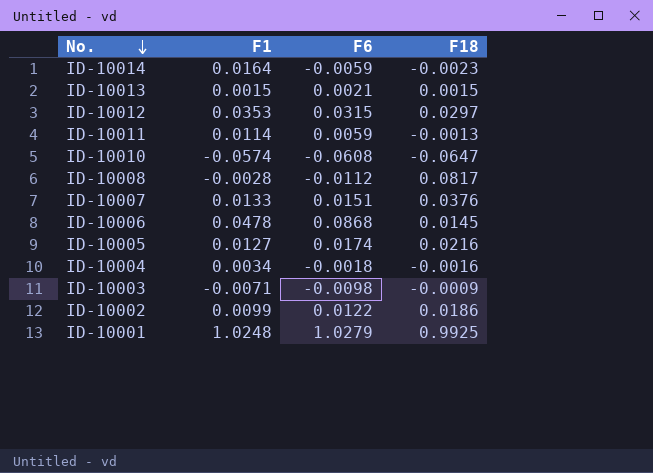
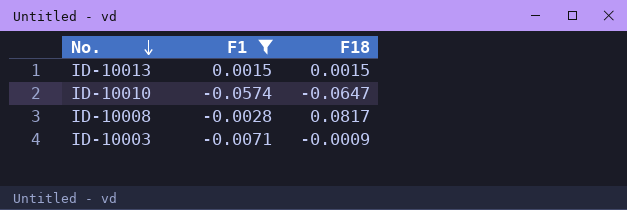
filter: none -> F1 <= 0.0015
column F6 | position: 3 -> none

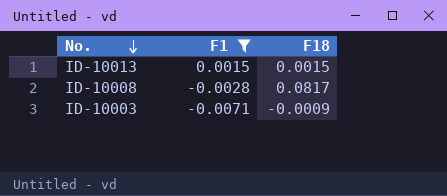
row ID-10010: -0.0574 | -0.0647 -> none

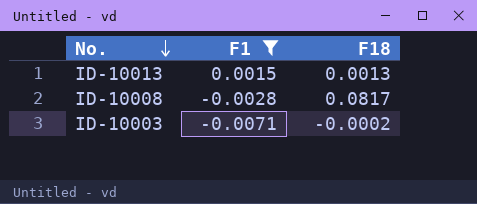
ID-10013 | F18: 0.0015 -> 0.0013
ID-10003 | F18: -0.0009 -> -0.0002

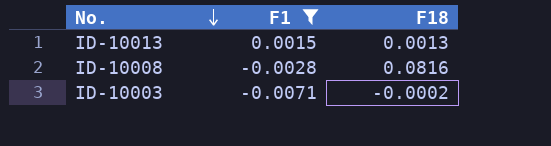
ID-10008 | F18: 0.0817 -> 0.0816

